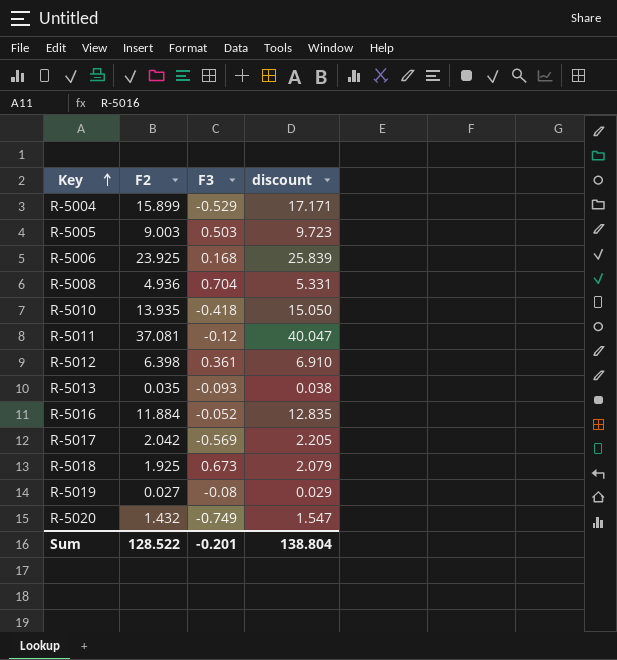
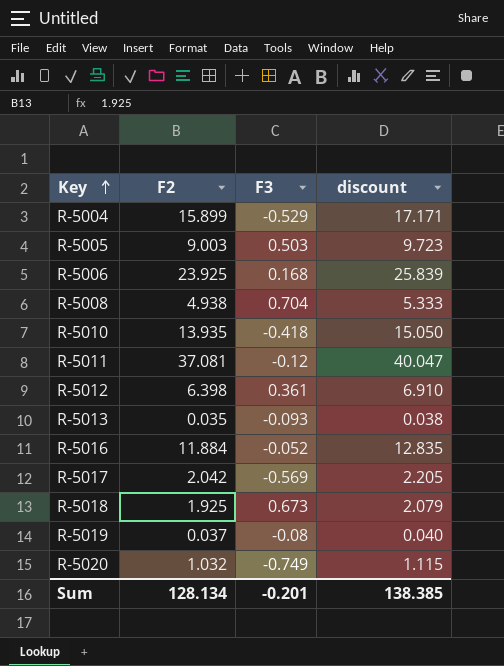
R-5008 | F2: 4.936 -> 4.938
R-5008 | discount: 5.331 -> 5.333
R-5019 | F2: 0.027 -> 0.037
R-5019 | discount: 0.029 -> 0.040
R-5020 | F2: 1.432 -> 1.032
R-5020 | discount: 1.547 -> 1.115
Sum | F2: 128.522 -> 128.134
Sum | discount: 138.804 -> 138.385

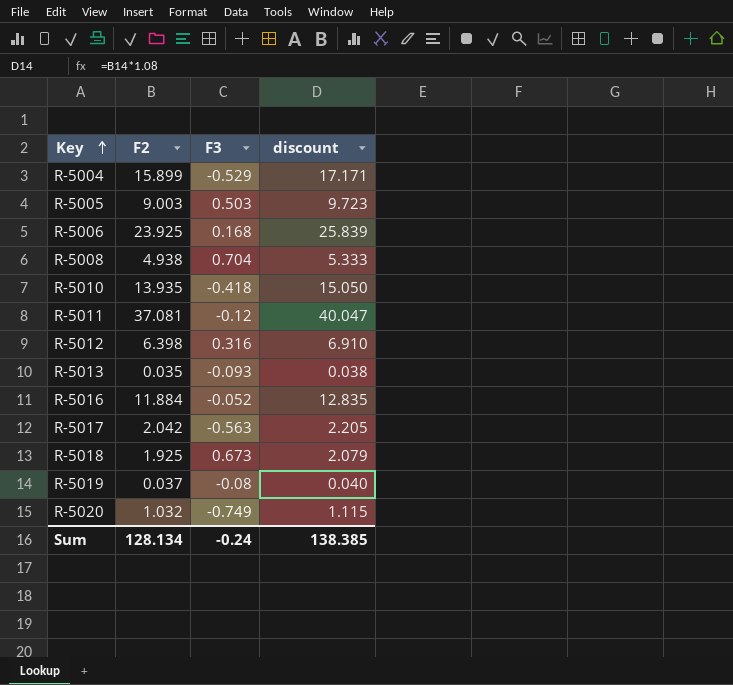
R-5012 | F3: 0.361 -> 0.316
R-5017 | F3: -0.569 -> -0.563
Sum | F3: -0.201 -> -0.24

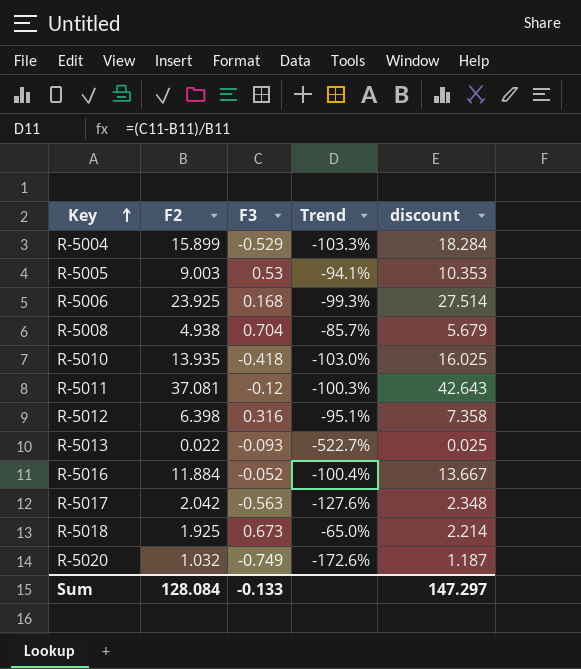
column Trend | formula: none -> ([F3] - [F2]) / [F2]
column discount | formula: [F2] * 1.08 -> [F2] * 1.15
row R-5019: 0.037 | -0.08 | 0.040 -> none
R-5005 | F3: 0.503 -> 0.53
R-5013 | F2: 0.035 -> 0.022
Sum | F2: 128.134 -> 128.084
Sum | F3: -0.24 -> -0.133
Sum | discount: 138.385 -> 147.297

